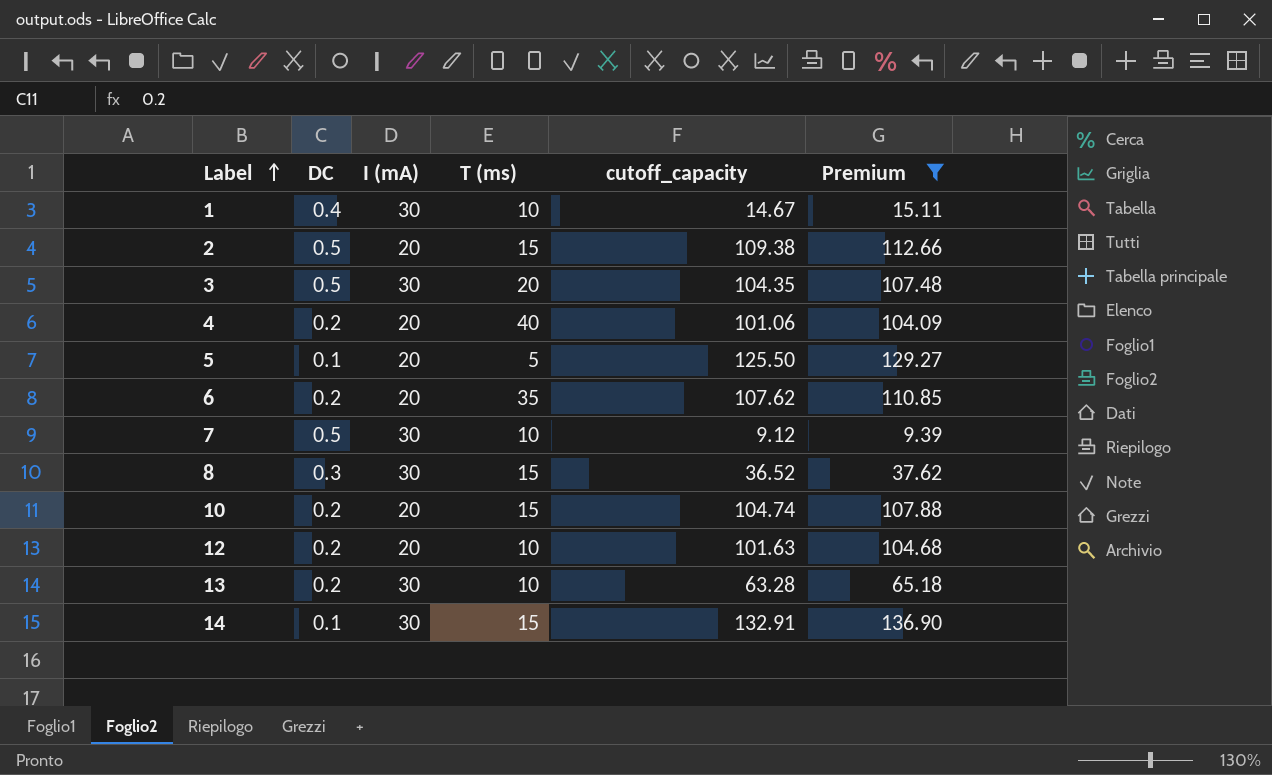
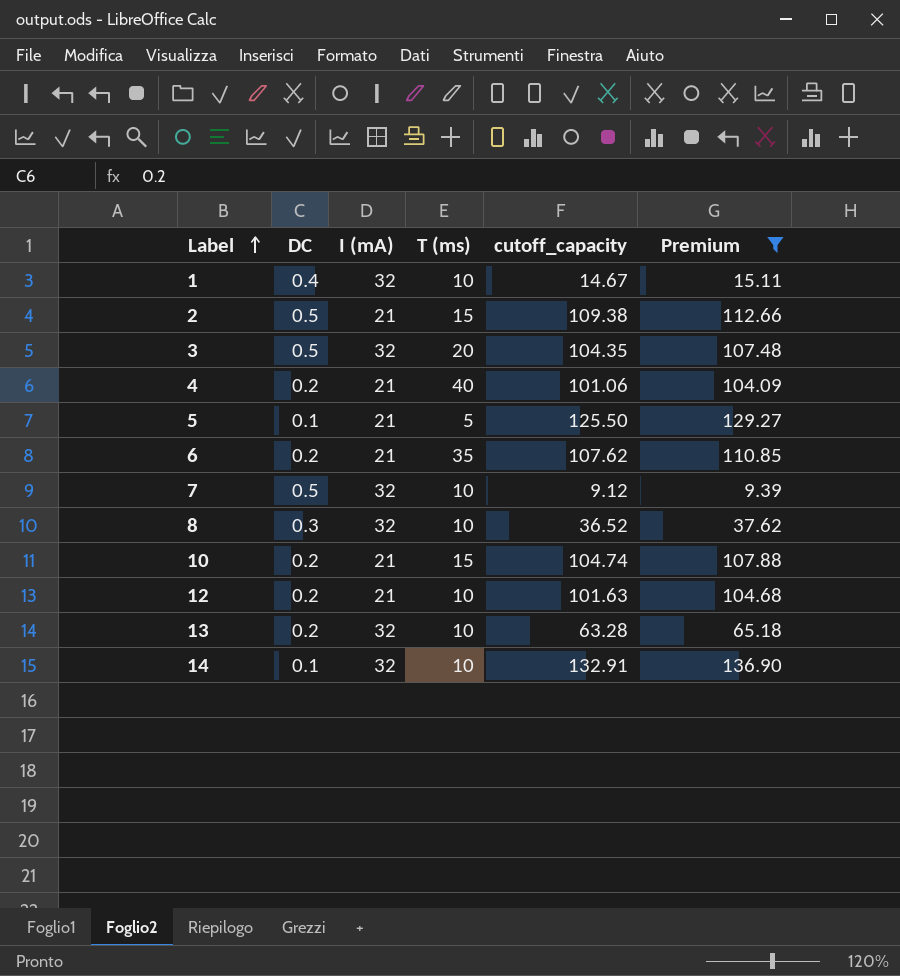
1 | I (mA): 30 -> 32
2 | I (mA): 20 -> 21
3 | I (mA): 30 -> 32
4 | I (mA): 20 -> 21
5 | I (mA): 20 -> 21
6 | I (mA): 20 -> 21
7 | I (mA): 30 -> 32
8 | I (mA): 30 -> 32
8 | T (ms): 15 -> 10
10 | I (mA): 20 -> 21
12 | I (mA): 20 -> 21
13 | I (mA): 30 -> 32
14 | I (mA): 30 -> 32
14 | T (ms): 15 -> 10

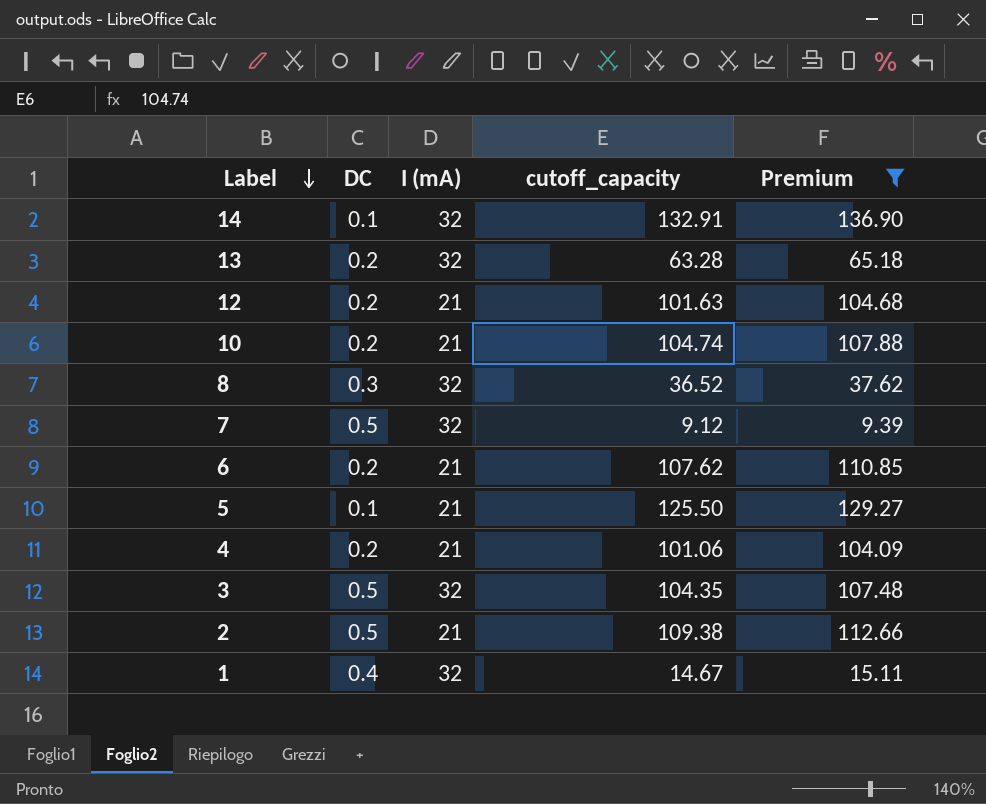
row order: Label ascending -> Label descending
column T (ms) | position: 4 -> none

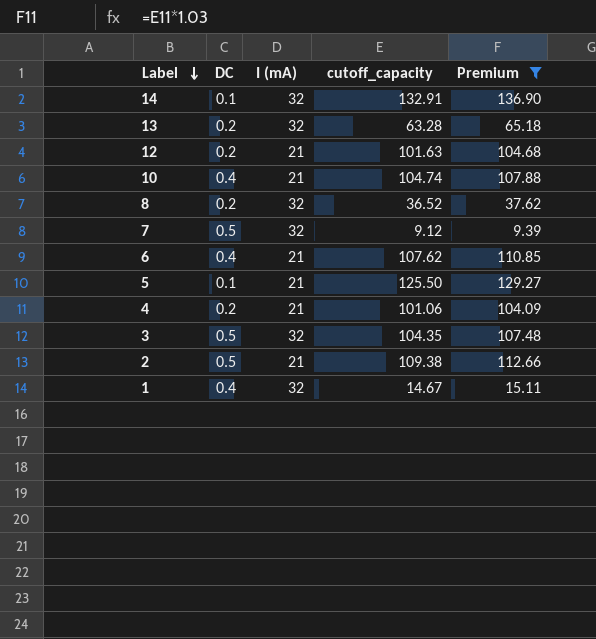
10 | DC: 0.2 -> 0.4
8 | DC: 0.3 -> 0.2
6 | DC: 0.2 -> 0.4

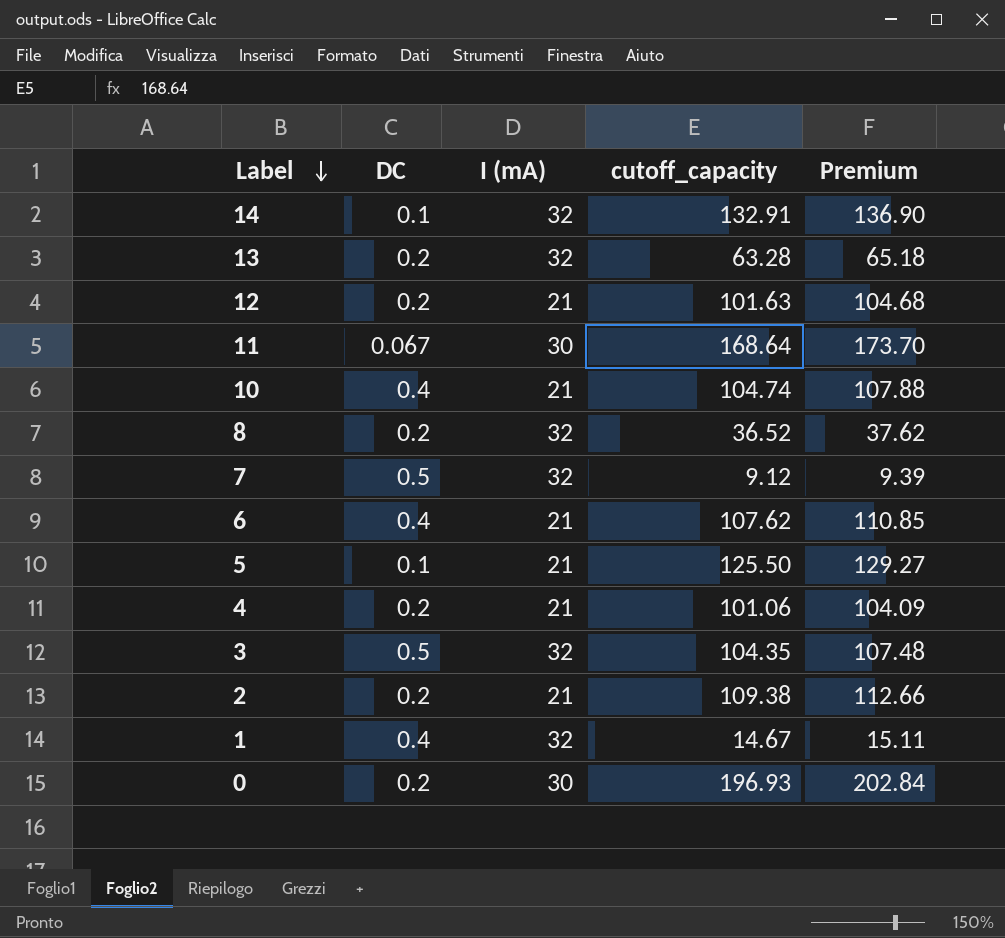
filter: Premium <= 136.90 -> none
2 | DC: 0.5 -> 0.2

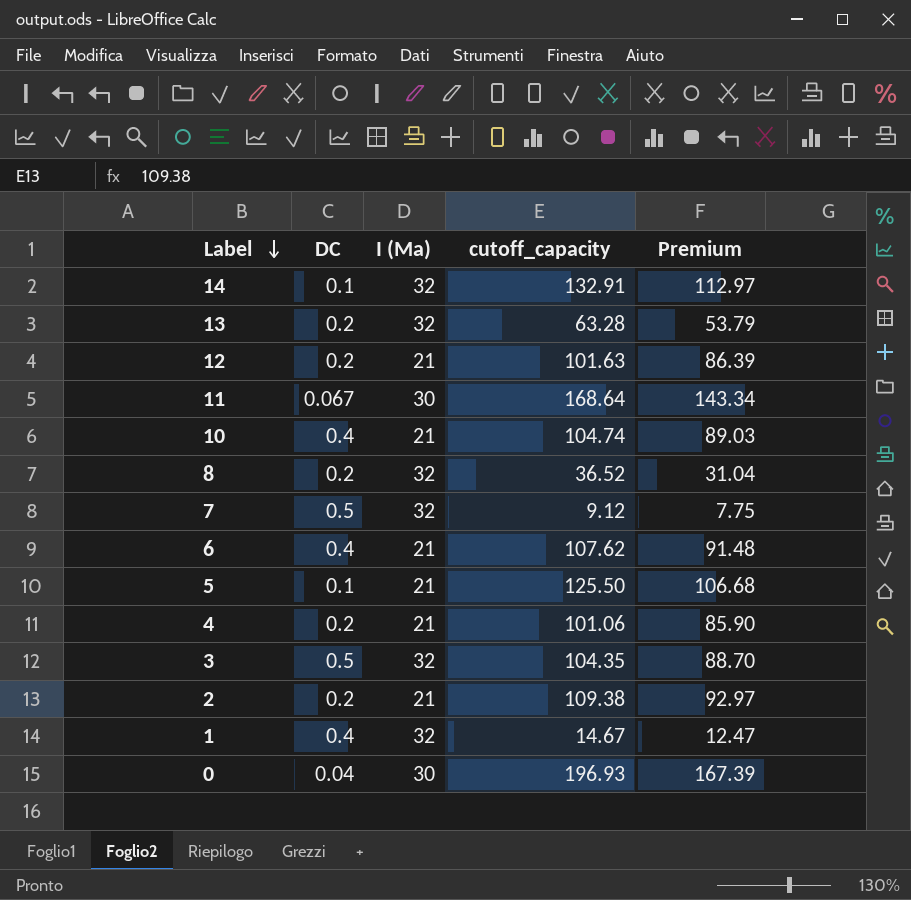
column name: I (mA) -> I (Ma)
column Premium | formula: [cutoff_capacity] * 1.03 -> [cutoff_capacity] * 0.85
0 | DC: 0.2 -> 0.04

